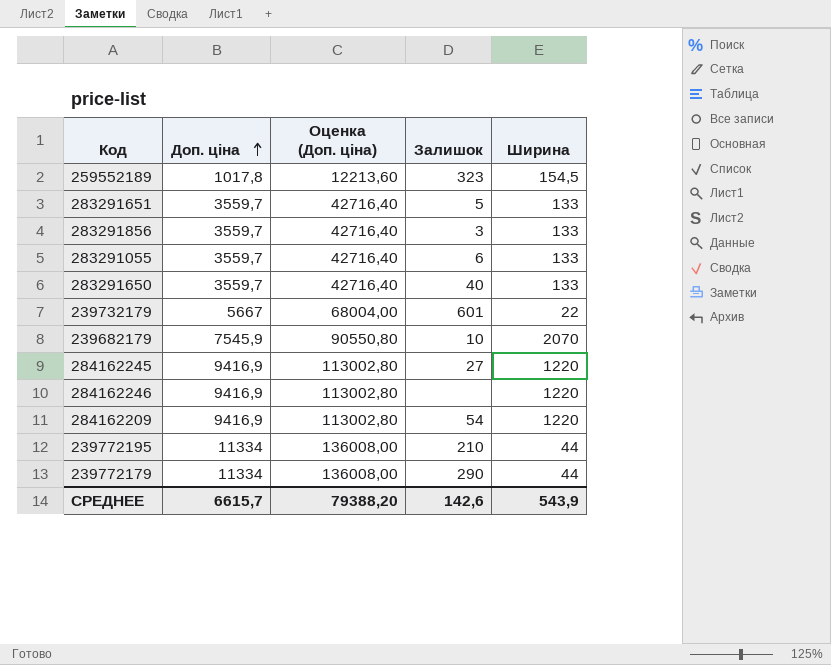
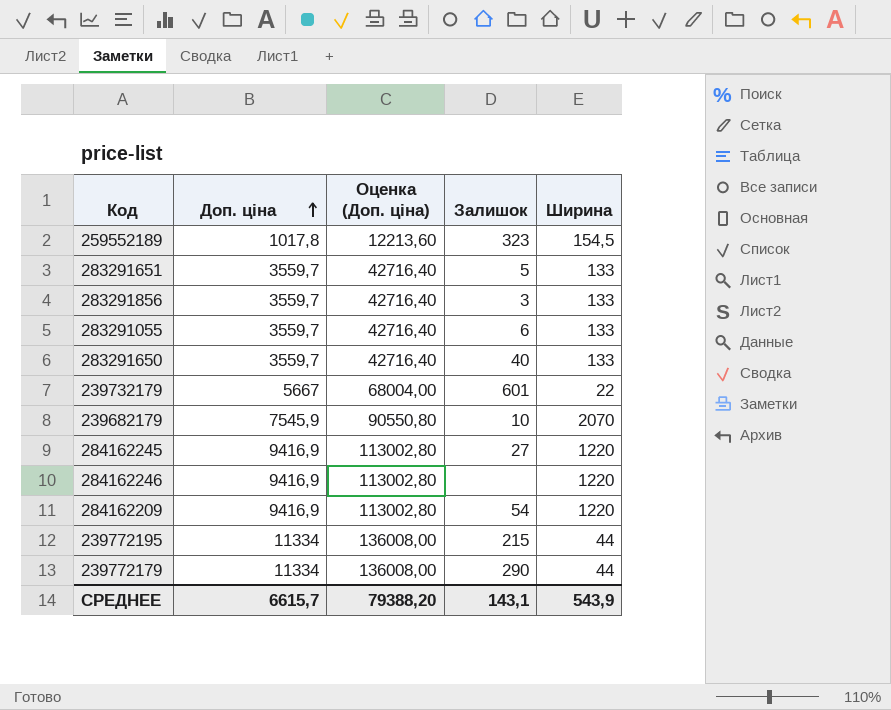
239772195 | Залишок: 210 -> 215
СРЕДНЕЕ | Залишок: 142,6 -> 143,1

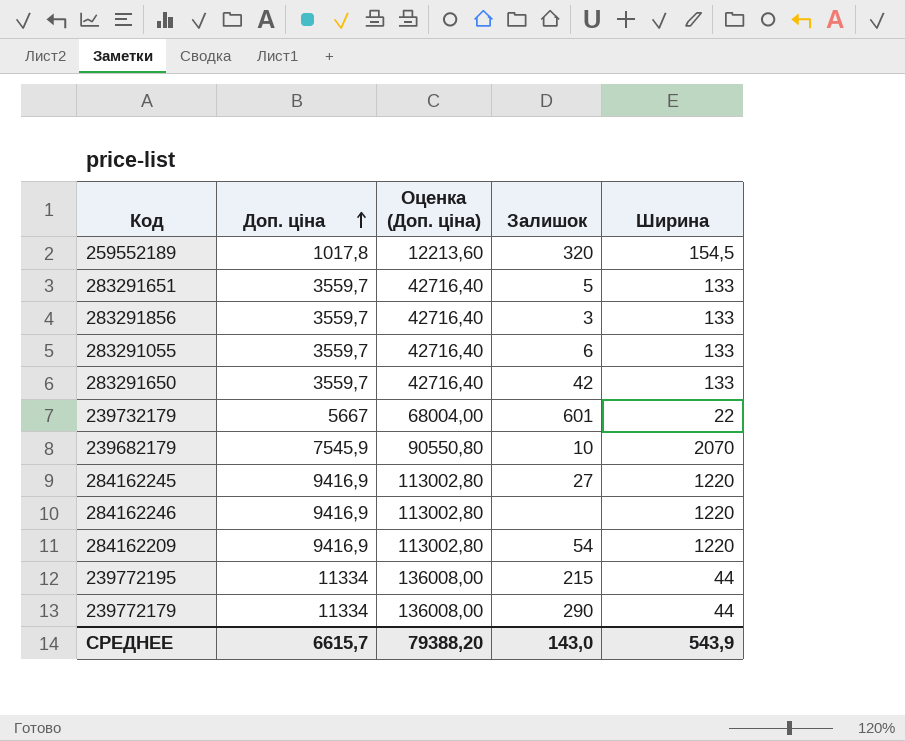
259552189 | Залишок: 323 -> 320
283291650 | Залишок: 40 -> 42
СРЕДНЕЕ | Залишок: 143,1 -> 143,0

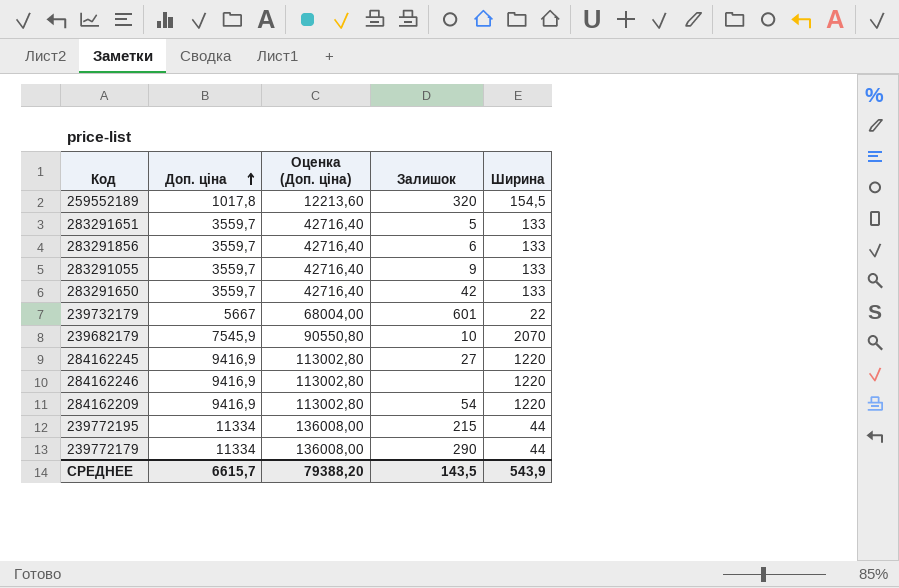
283291856 | Залишок: 3 -> 6
283291055 | Залишок: 6 -> 9
СРЕДНЕЕ | Залишок: 143,0 -> 143,5

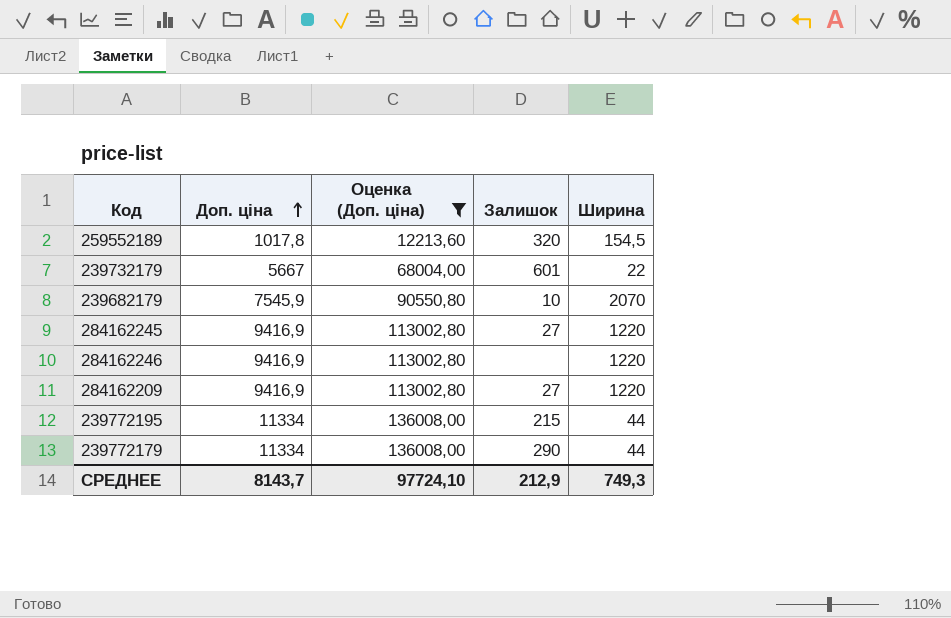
filter: none -> Оценка (Доп. ціна) != 42716,40
284162209 | Залишок: 54 -> 27
СРЕДНЕЕ | Доп. ціна: 6615,7 -> 8143,7
СРЕДНЕЕ | Оценка (Доп. ціна): 79388,20 -> 97724,10
СРЕДНЕЕ | Залишок: 143,5 -> 212,9
СРЕДНЕЕ | Ширина: 543,9 -> 749,3

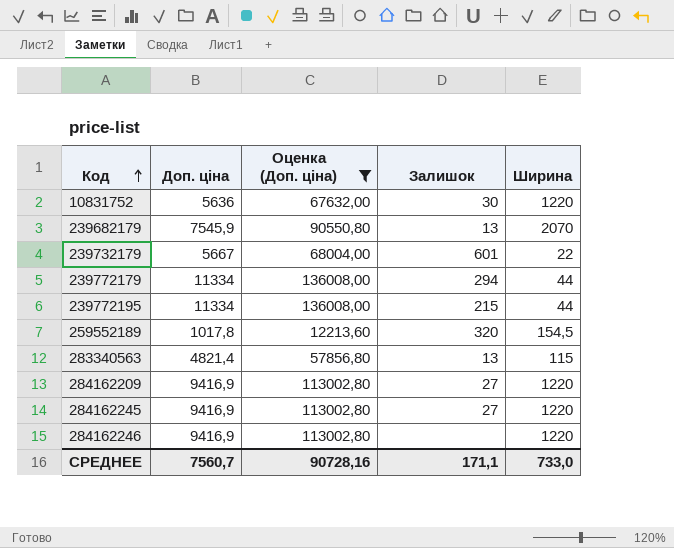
row order: Доп. ціна ascending -> Код ascending
row 10831752: none -> 5636 | 67632,00 | 30 | 1220
239682179 | Залишок: 10 -> 13
239772179 | Залишок: 290 -> 294
row 283340563: none -> 4821,4 | 57856,80 | 13 | 115
СРЕДНЕЕ | Доп. ціна: 8143,7 -> 7560,7
СРЕДНЕЕ | Оценка (Доп. ціна): 97724,10 -> 90728,16
СРЕДНЕЕ | Залишок: 212,9 -> 171,1
СРЕДНЕЕ | Ширина: 749,3 -> 733,0

